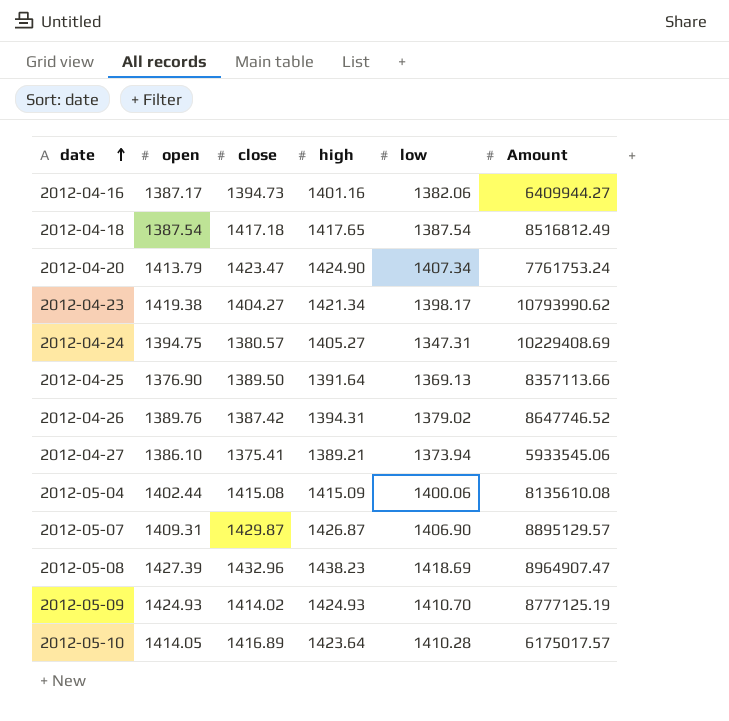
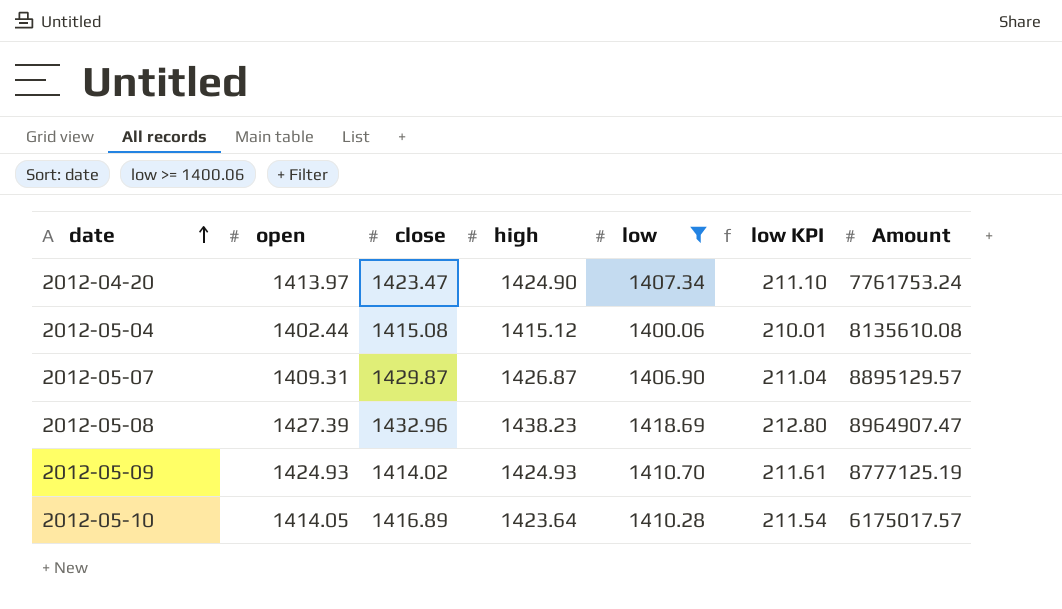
filter: none -> low >= 1400.06
column low KPI | formula: none -> [low] * 0.15
2012-04-20 | open: 1413.79 -> 1413.97
2012-05-04 | high: 1415.09 -> 1415.12

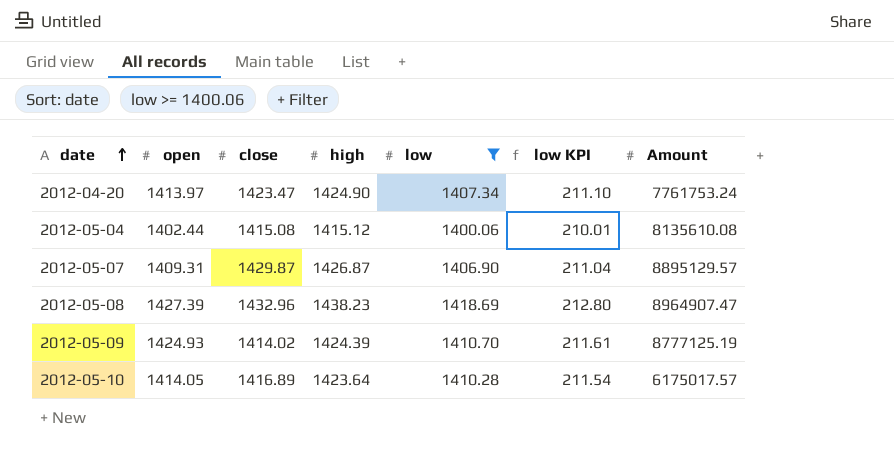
2012-05-09 | high: 1424.93 -> 1424.39

